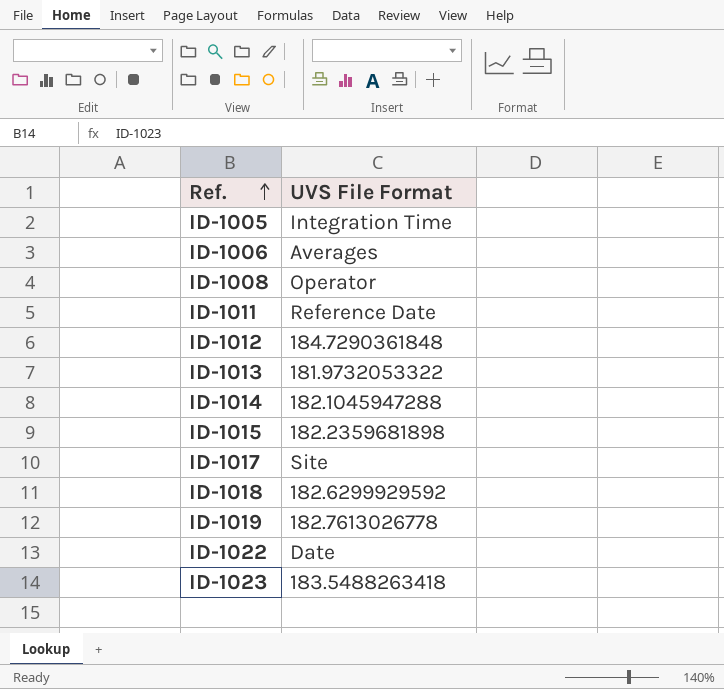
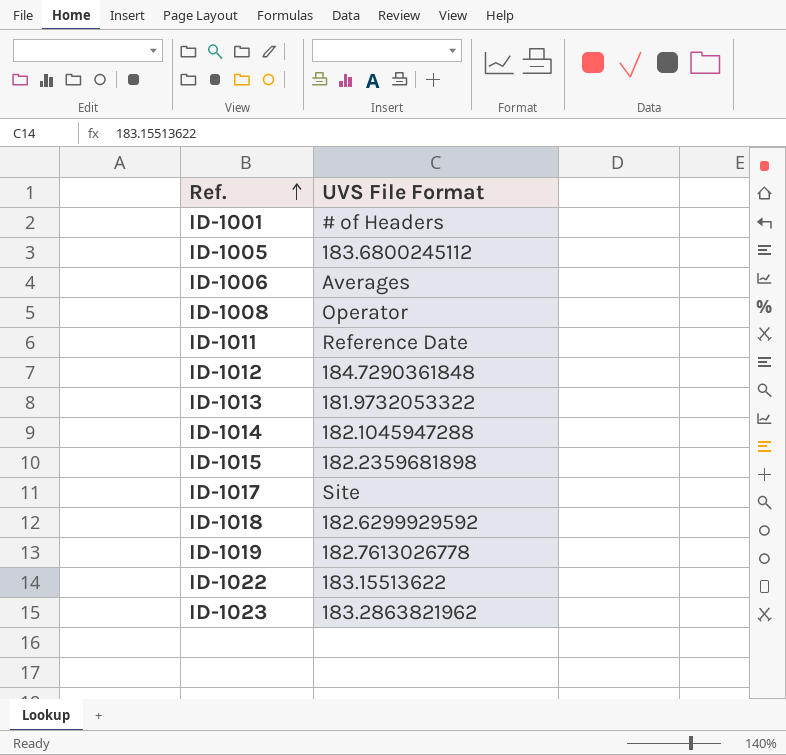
row ID-1001: none -> # of Headers
ID-1005 | UVS File Format: Integration Time -> 183.6800245112
ID-1022 | UVS File Format: Date -> 183.15513622
ID-1023 | UVS File Format: 183.5488263418 -> 183.2863821962

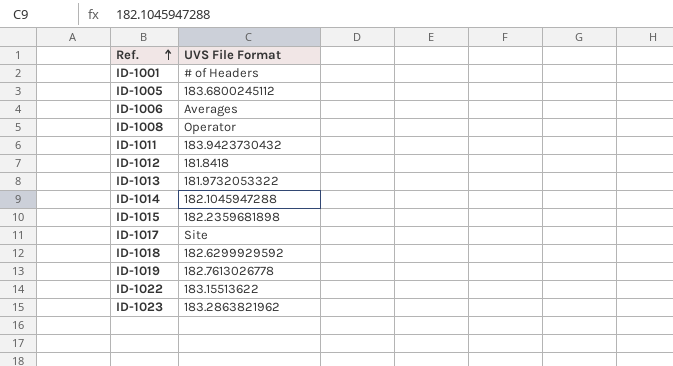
ID-1011 | UVS File Format: Reference Date -> 183.9423730432
ID-1012 | UVS File Format: 184.7290361848 -> 181.8418

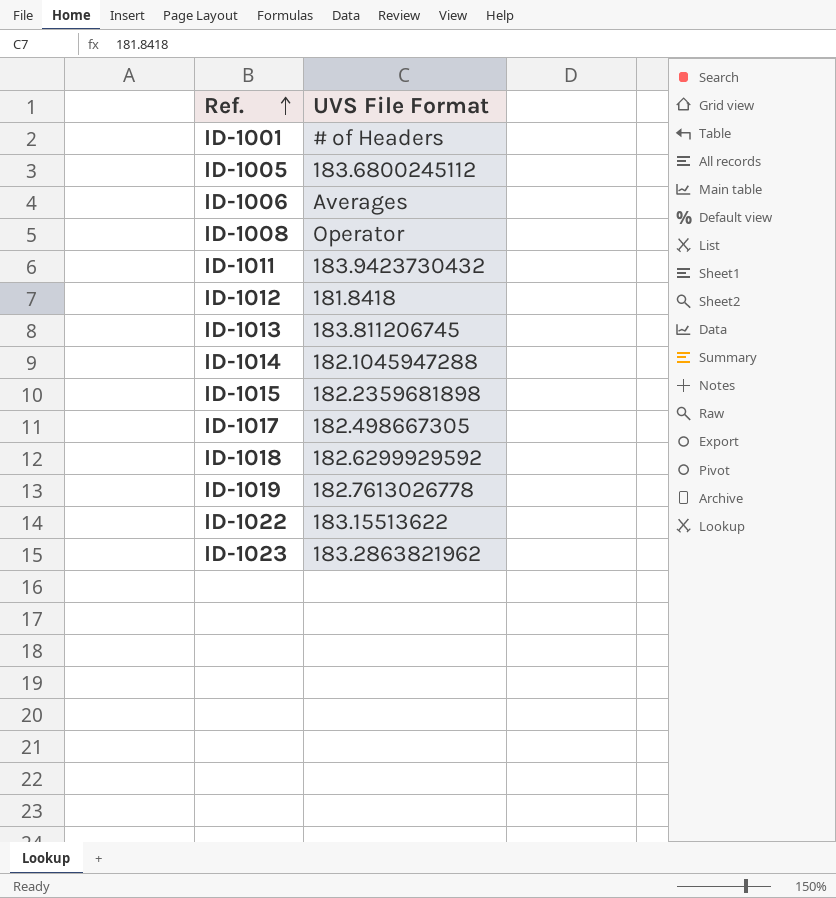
ID-1013 | UVS File Format: 181.9732053322 -> 183.811206745
ID-1017 | UVS File Format: Site -> 182.498667305

